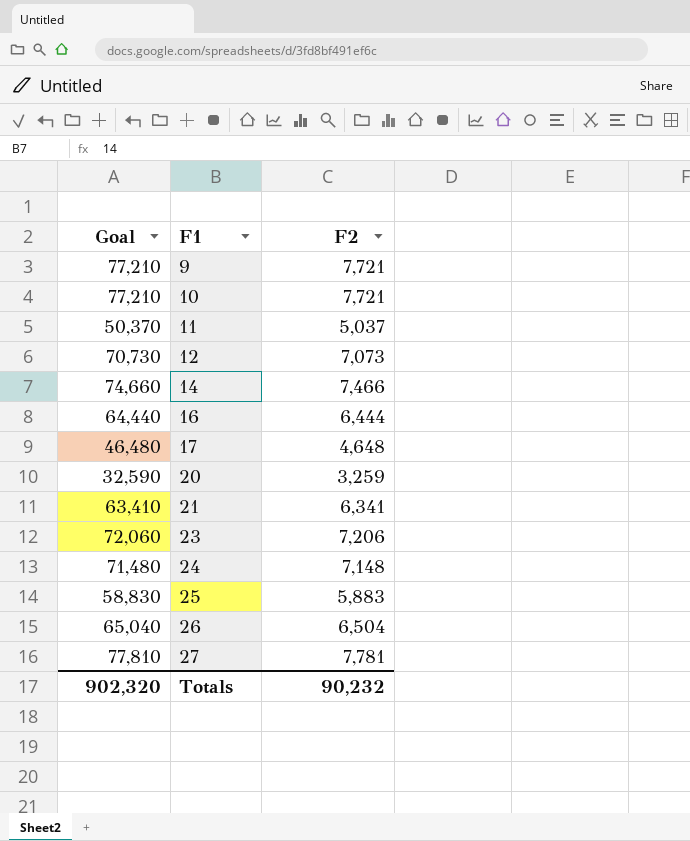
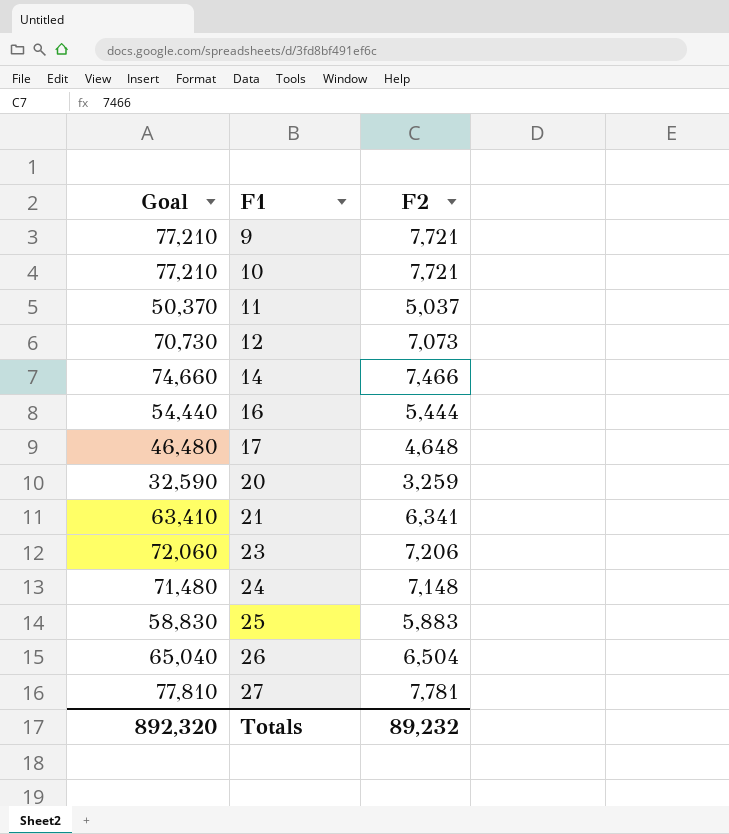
16 | Goal: 64,440 -> 54,440
16 | F2: 6,444 -> 5,444
Totals | Goal: 902,320 -> 892,320
Totals | F2: 90,232 -> 89,232

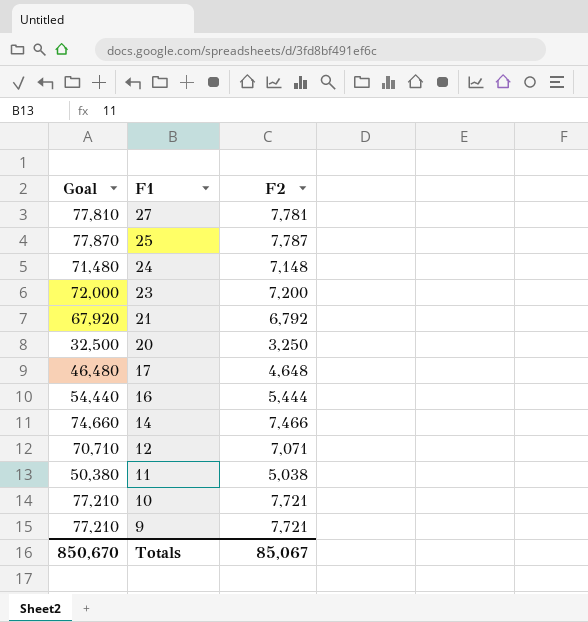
row order: F1 ascending -> F1 descending
row 26: 65,040 | 6,504 -> none
25 | Goal: 58,830 -> 77,870
25 | F2: 5,883 -> 7,787
23 | Goal: 72,060 -> 72,000
23 | F2: 7,206 -> 7,200
21 | Goal: 63,410 -> 67,920
21 | F2: 6,341 -> 6,792
20 | Goal: 32,590 -> 32,500
20 | F2: 3,259 -> 3,250
12 | Goal: 70,730 -> 70,710
12 | F2: 7,073 -> 7,071
11 | Goal: 50,370 -> 50,380
11 | F2: 5,037 -> 5,038
Totals | Goal: 892,320 -> 850,670
Totals | F2: 89,232 -> 85,067

